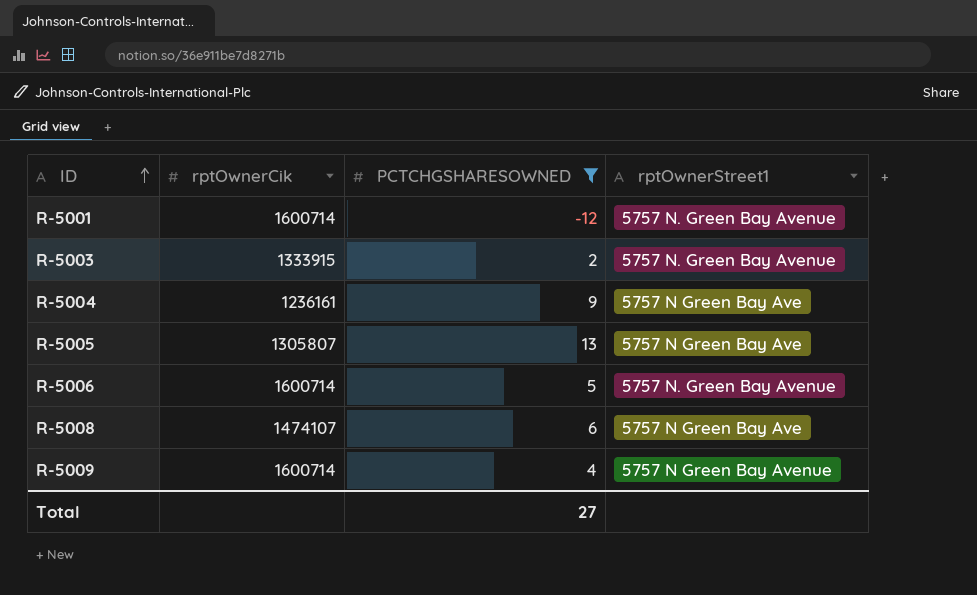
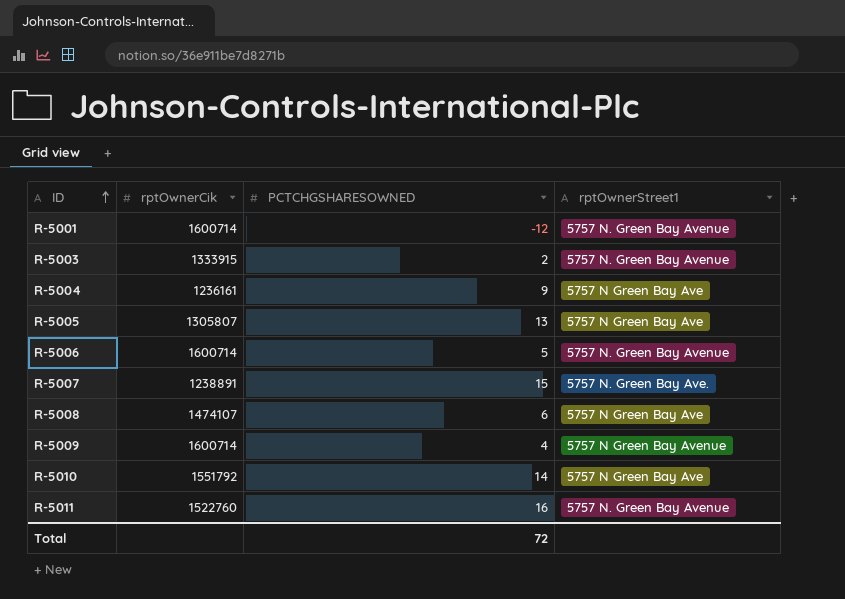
filter: PCTCHGSHARESOWNED <= 13 -> none
Total | PCTCHGSHARESOWNED: 27 -> 72

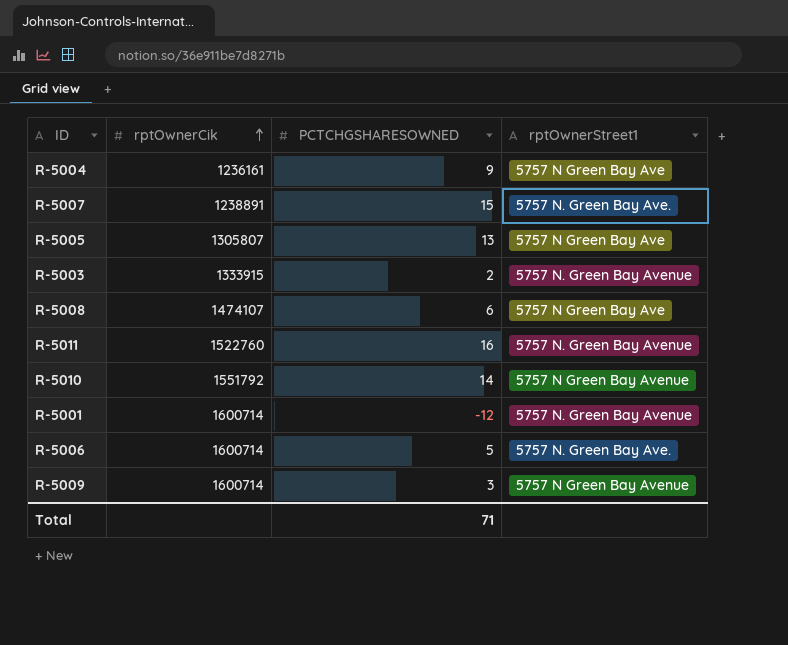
row order: ID ascending -> rptOwnerCik ascending
R-5010 | rptOwnerStreet1: 5757 N Green Bay Ave -> 5757 N Green Bay Avenue
R-5006 | rptOwnerStreet1: 5757 N. Green Bay Avenue -> 5757 N. Green Bay Ave.
R-5009 | PCTCHGSHARESOWNED: 4 -> 3
Total | PCTCHGSHARESOWNED: 72 -> 71

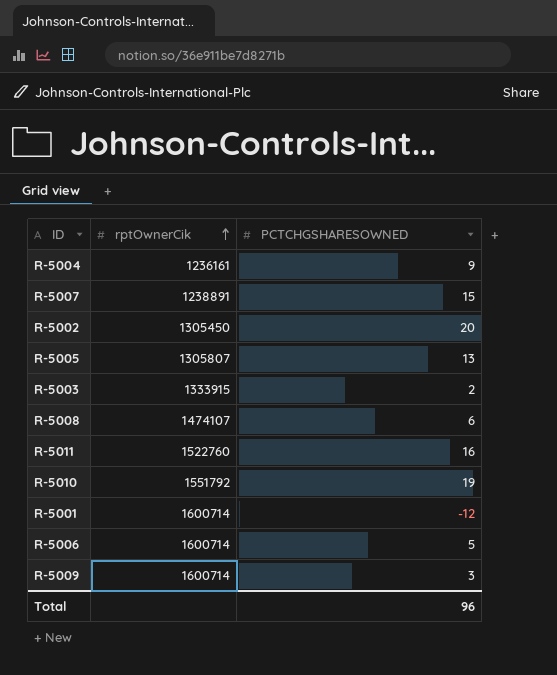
column rptOwnerStreet1 | position: 4 -> none
row R-5002: none -> 1305450 | 20
R-5010 | PCTCHGSHARESOWNED: 14 -> 19
Total | PCTCHGSHARESOWNED: 71 -> 96

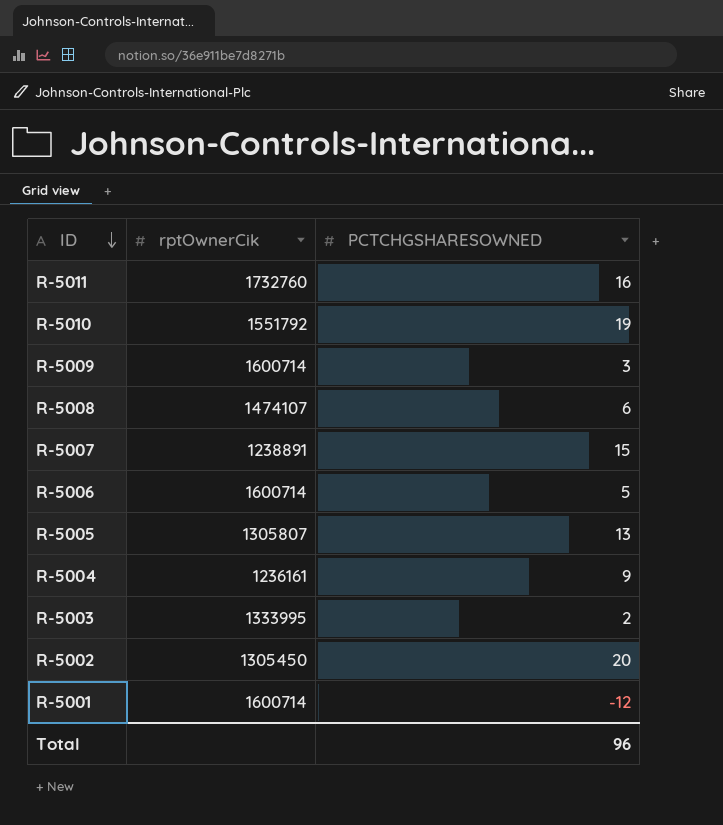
row order: rptOwnerCik ascending -> ID descending
R-5011 | rptOwnerCik: 1522760 -> 1732760
R-5003 | rptOwnerCik: 1333915 -> 1333995

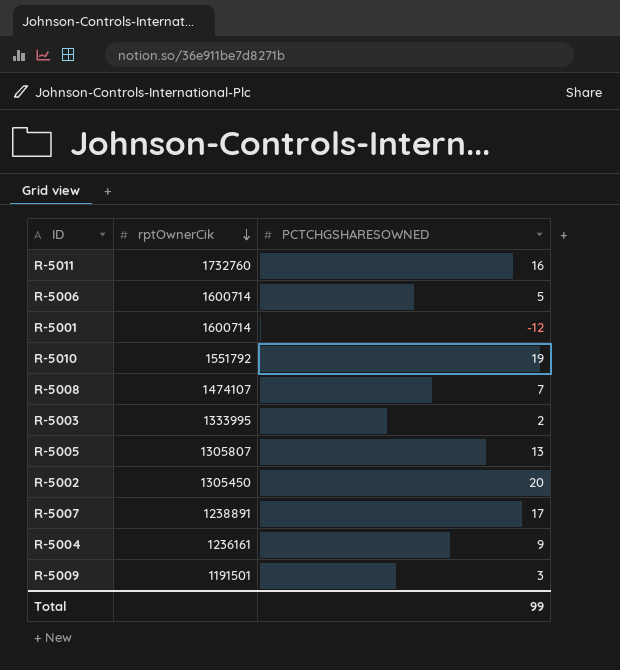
row order: ID descending -> rptOwnerCik descending
R-5008 | PCTCHGSHARESOWNED: 6 -> 7
R-5007 | PCTCHGSHARESOWNED: 15 -> 17
R-5009 | rptOwnerCik: 1600714 -> 1191501
Total | PCTCHGSHARESOWNED: 96 -> 99

